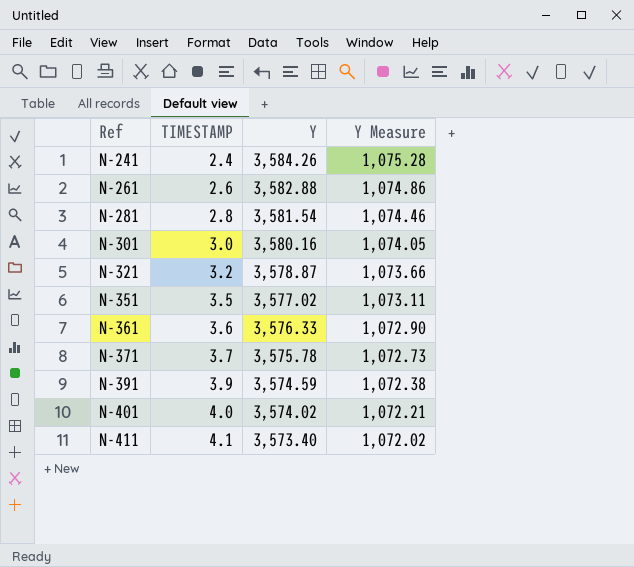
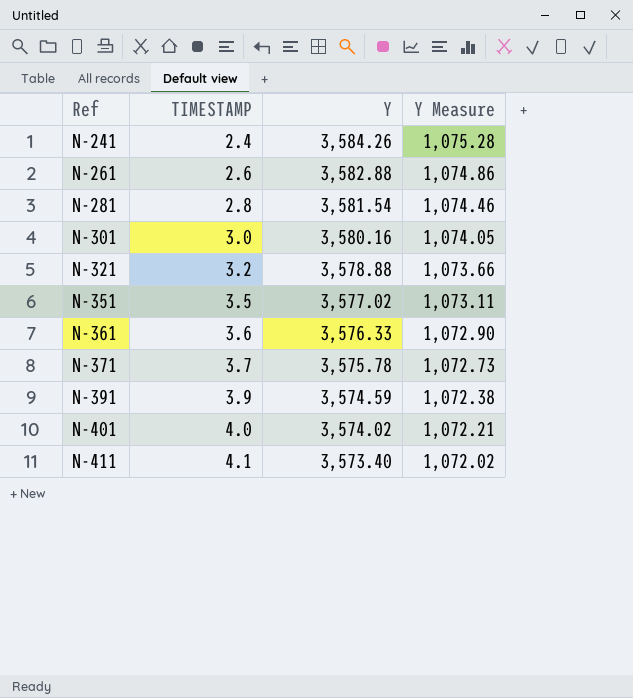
N-321 | Y: 3,578.87 -> 3,578.88

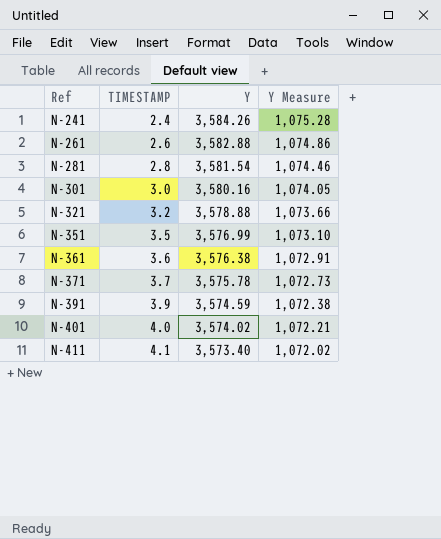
N-351 | Y: 3,577.02 -> 3,576.99
N-351 | Y Measure: 1,073.11 -> 1,073.10
N-361 | Y: 3,576.33 -> 3,576.38
N-361 | Y Measure: 1,072.90 -> 1,072.91

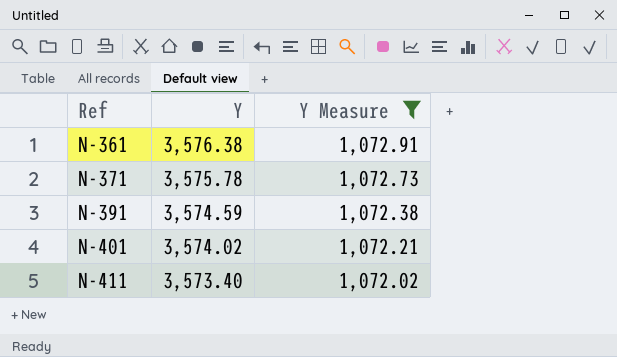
filter: none -> Y Measure <= 1,072.91
column TIMESTAMP | position: 2 -> none

